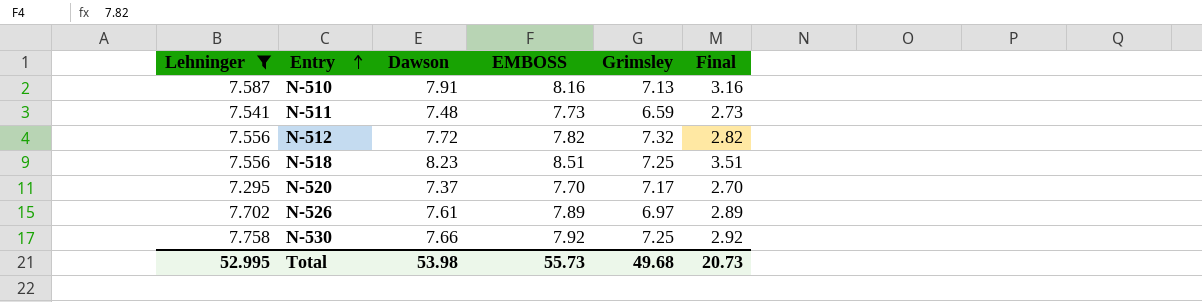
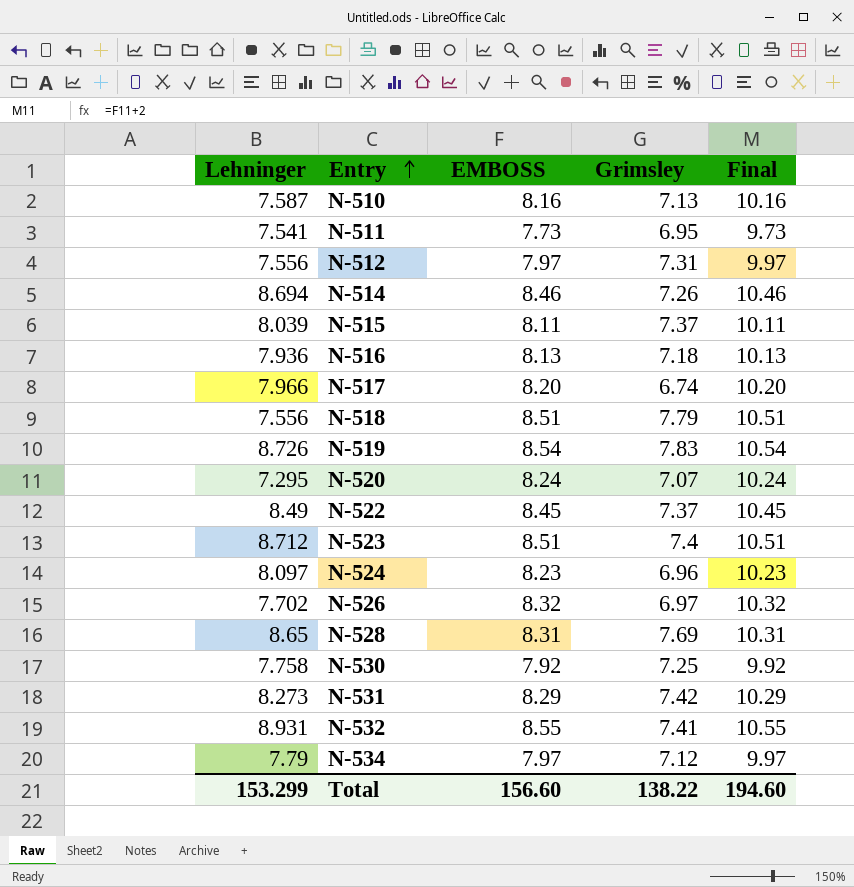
filter: Lehninger <= 7.758 -> none
column Dawson | position: 3 -> none
column Final | formula: [EMBOSS] - 5 -> [EMBOSS] + 2
N-511 | Grimsley: 6.59 -> 6.95
N-512 | EMBOSS: 7.82 -> 7.97
N-512 | Grimsley: 7.32 -> 7.31
N-518 | Grimsley: 7.25 -> 7.79
N-520 | EMBOSS: 7.70 -> 8.24
N-520 | Grimsley: 7.17 -> 7.07
N-526 | EMBOSS: 7.89 -> 8.32
Total | Lehninger: 52.995 -> 153.299
Total | EMBOSS: 55.73 -> 156.60
Total | Grimsley: 49.68 -> 138.22
Total | Final: 20.73 -> 194.60

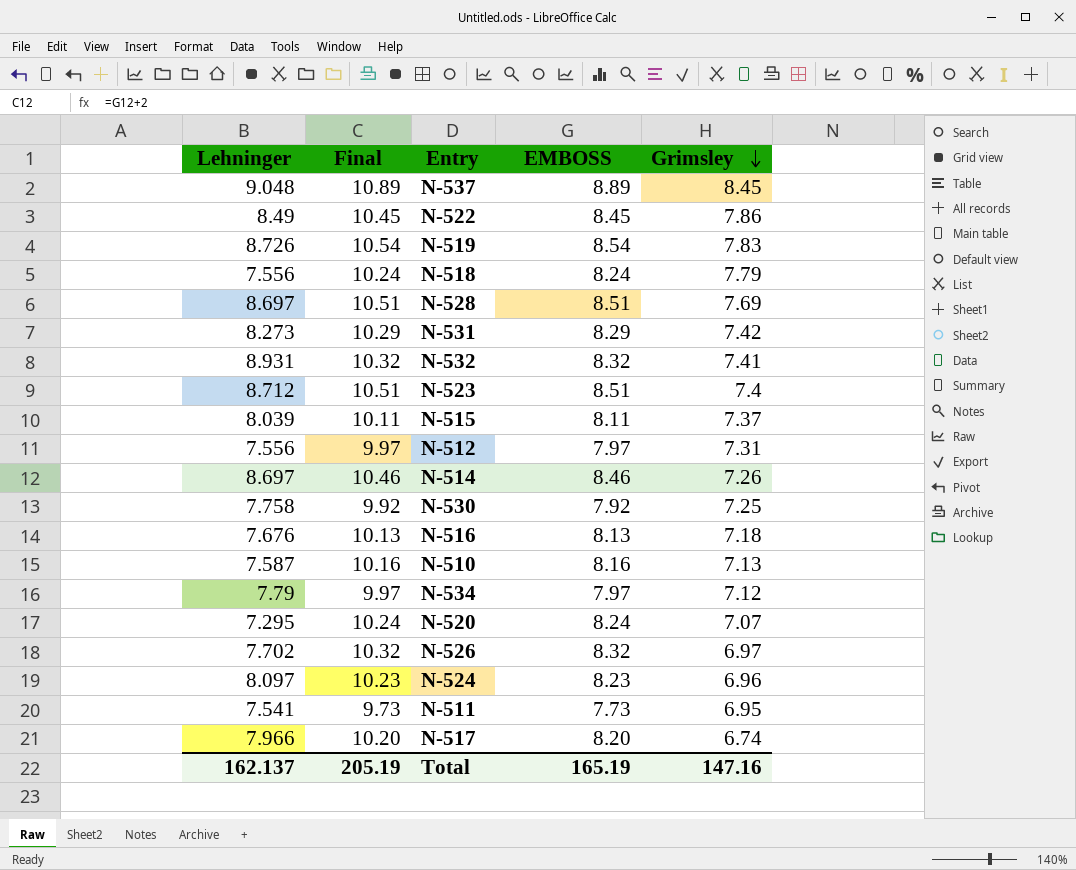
row order: Entry ascending -> Grimsley descending
column Final | position: 5 -> 2
row N-537: none -> 9.048 | 10.89 | 8.89 | 8.45
N-522 | Grimsley: 7.37 -> 7.86
N-518 | Final: 10.51 -> 10.24
N-518 | EMBOSS: 8.51 -> 8.24
N-528 | Lehninger: 8.65 -> 8.697
N-528 | Final: 10.31 -> 10.51
N-528 | EMBOSS: 8.31 -> 8.51
N-532 | Final: 10.55 -> 10.32
N-532 | EMBOSS: 8.55 -> 8.32
N-514 | Lehninger: 8.694 -> 8.697
N-516 | Lehninger: 7.936 -> 7.676
Total | Lehninger: 153.299 -> 162.137
Total | Final: 194.60 -> 205.19
Total | EMBOSS: 156.60 -> 165.19
Total | Grimsley: 138.22 -> 147.16

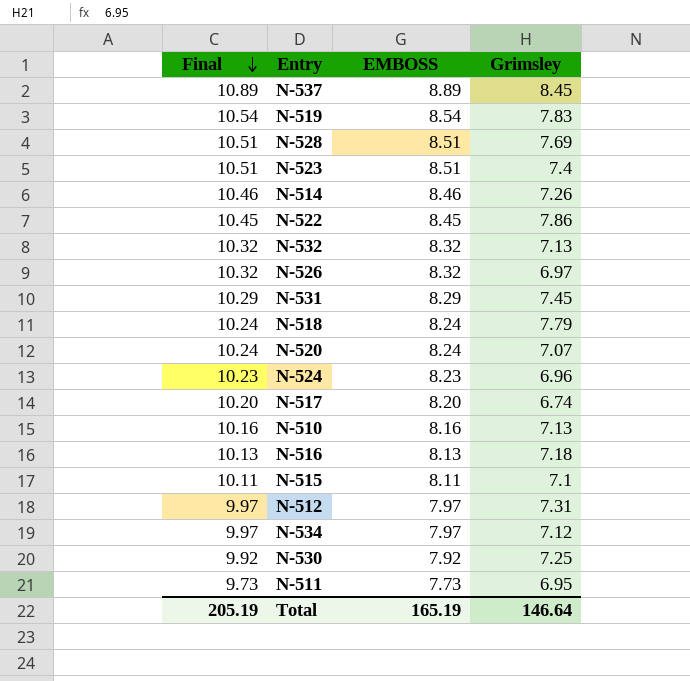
row order: Grimsley descending -> Final descending
column Lehninger | position: 1 -> none
N-532 | Grimsley: 7.41 -> 7.13
N-531 | Grimsley: 7.42 -> 7.45
N-515 | Grimsley: 7.37 -> 7.1
Total | Grimsley: 147.16 -> 146.64

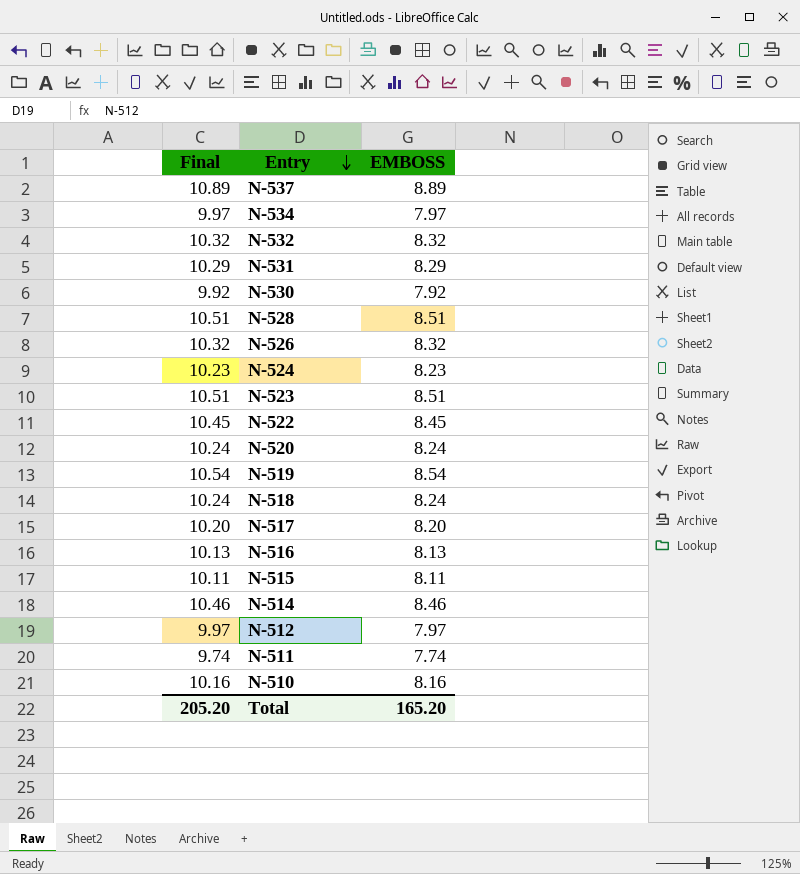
row order: Final descending -> Entry descending
column Grimsley | position: 4 -> none
N-511 | Final: 9.73 -> 9.74
N-511 | EMBOSS: 7.73 -> 7.74
Total | Final: 205.19 -> 205.20
Total | EMBOSS: 165.19 -> 165.20

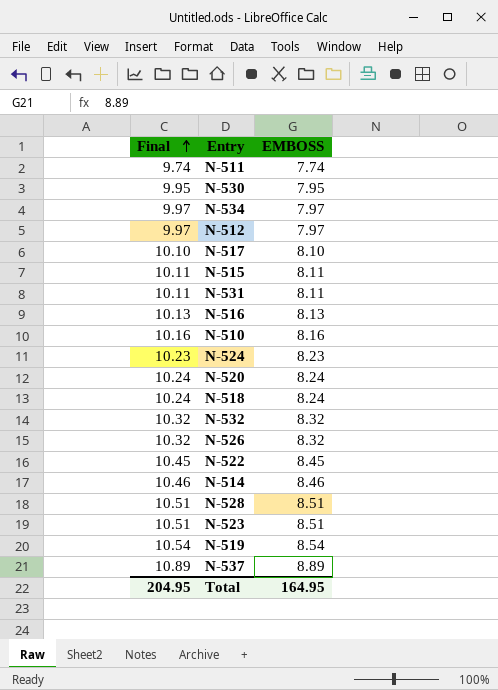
row order: Entry descending -> Final ascending
N-530 | Final: 9.92 -> 9.95
N-530 | EMBOSS: 7.92 -> 7.95
N-517 | Final: 10.20 -> 10.10
N-517 | EMBOSS: 8.20 -> 8.10
N-531 | Final: 10.29 -> 10.11
N-531 | EMBOSS: 8.29 -> 8.11
Total | Final: 205.20 -> 204.95
Total | EMBOSS: 165.20 -> 164.95

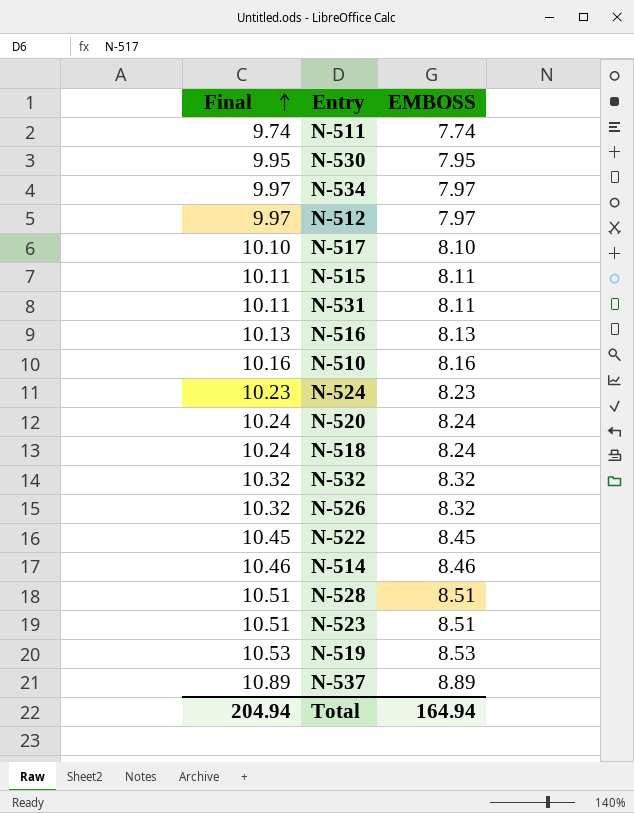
N-519 | Final: 10.54 -> 10.53
N-519 | EMBOSS: 8.54 -> 8.53
Total | Final: 204.95 -> 204.94
Total | EMBOSS: 164.95 -> 164.94

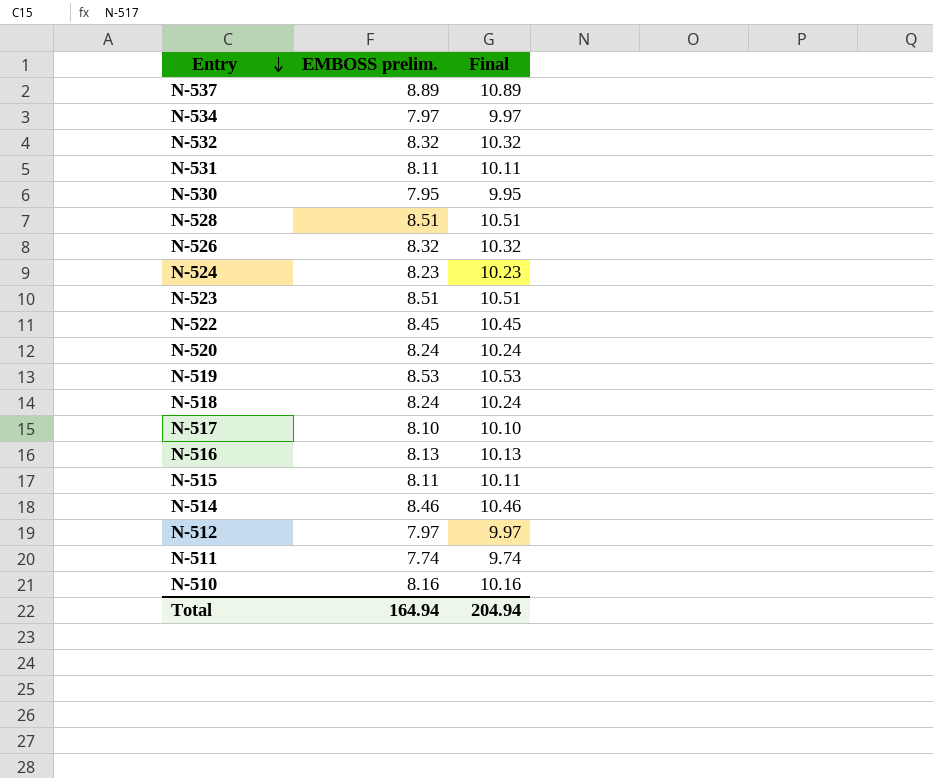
row order: Final ascending -> Entry descending
column name: EMBOSS -> EMBOSS prelim.
column Final | position: 1 -> 3

